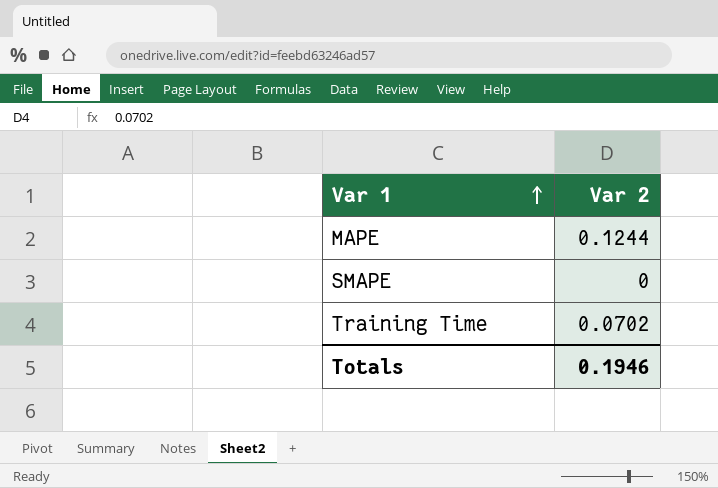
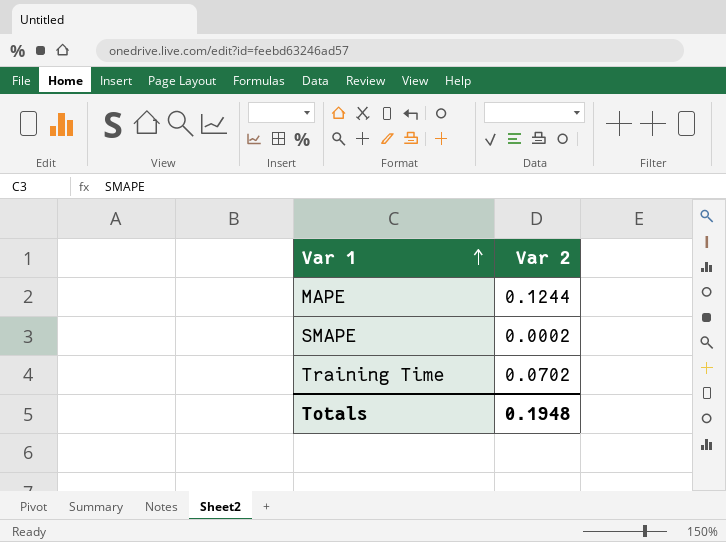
SMAPE | Var 2: 0 -> 0.0002
Totals | Var 2: 0.1946 -> 0.1948

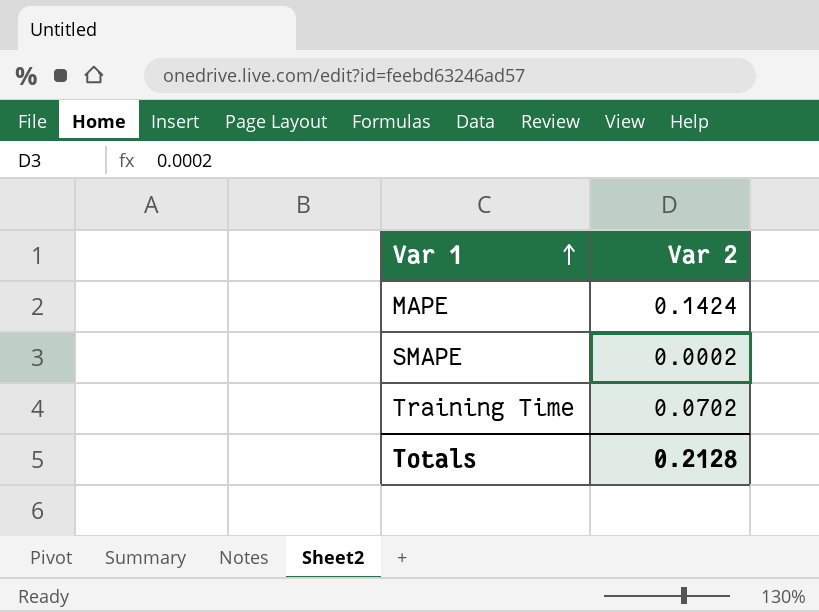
MAPE | Var 2: 0.1244 -> 0.1424
Totals | Var 2: 0.1948 -> 0.2128

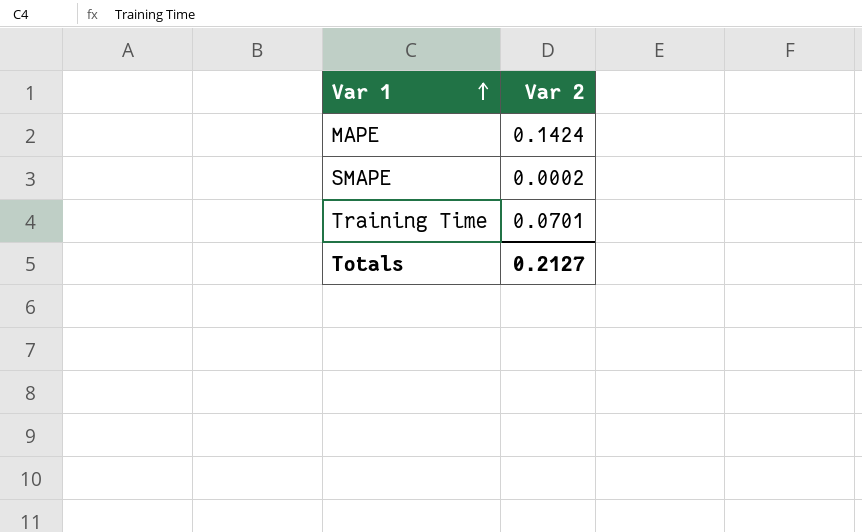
Training Time | Var 2: 0.0702 -> 0.0701
Totals | Var 2: 0.2128 -> 0.2127

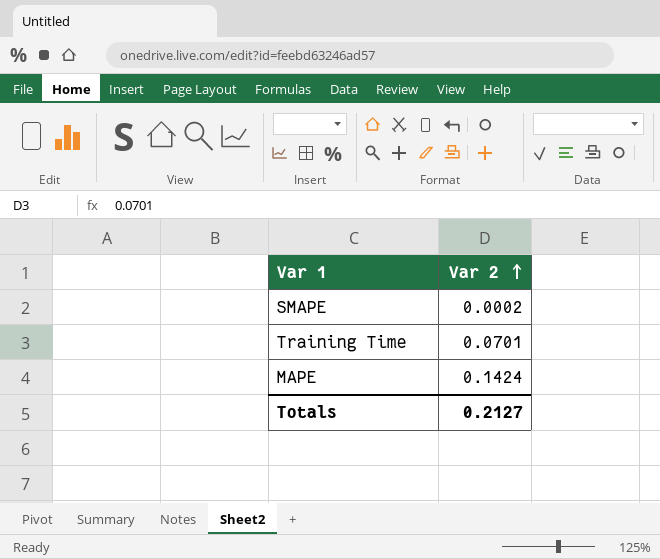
row order: Var 1 ascending -> Var 2 ascending

